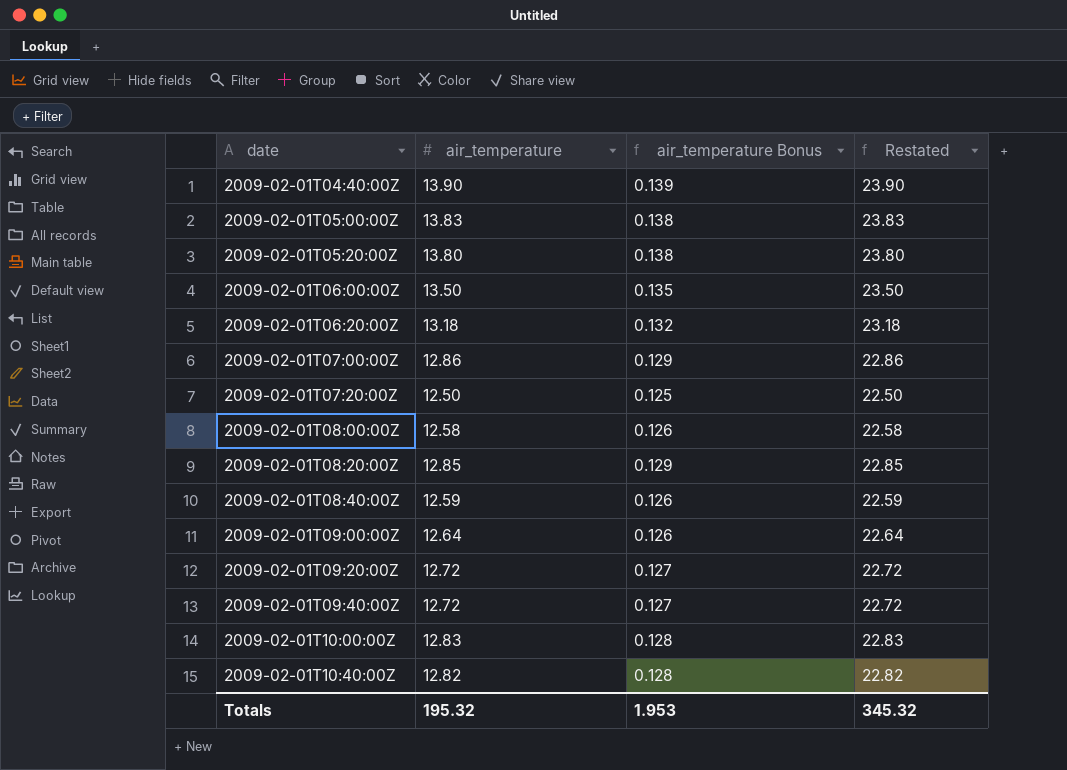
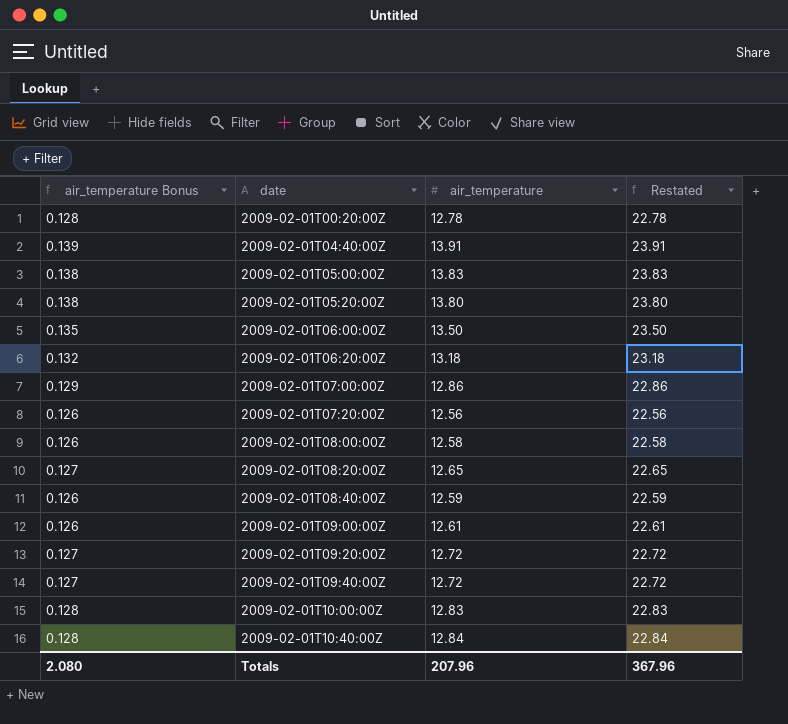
column air_temperature Bonus | position: 3 -> 1
row 2009-02-01T00:20:00Z: none -> 0.128 | 12.78 | 22.78
2009-02-01T04:40:00Z | air_temperature: 13.90 -> 13.91
2009-02-01T04:40:00Z | Restated: 23.90 -> 23.91
2009-02-01T07:20:00Z | air_temperature Bonus: 0.125 -> 0.126
2009-02-01T07:20:00Z | air_temperature: 12.50 -> 12.56
2009-02-01T07:20:00Z | Restated: 22.50 -> 22.56
2009-02-01T08:20:00Z | air_temperature Bonus: 0.129 -> 0.127
2009-02-01T08:20:00Z | air_temperature: 12.85 -> 12.65
2009-02-01T08:20:00Z | Restated: 22.85 -> 22.65
2009-02-01T09:00:00Z | air_temperature: 12.64 -> 12.61
2009-02-01T09:00:00Z | Restated: 22.64 -> 22.61
2009-02-01T10:40:00Z | air_temperature: 12.82 -> 12.84
2009-02-01T10:40:00Z | Restated: 22.82 -> 22.84
Totals | air_temperature Bonus: 1.953 -> 2.080
Totals | air_temperature: 195.32 -> 207.96
Totals | Restated: 345.32 -> 367.96

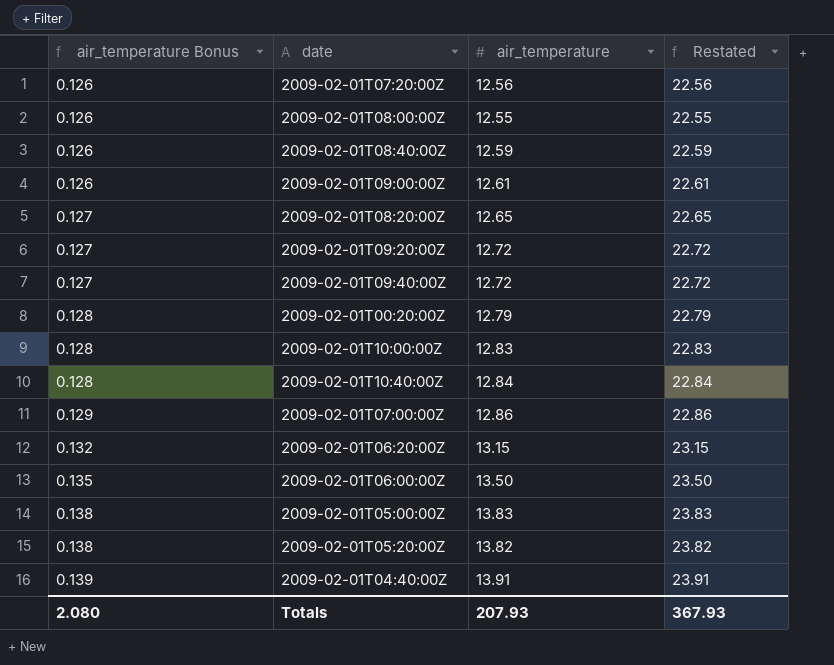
row order: date ascending -> air_temperature Bonus ascending
2009-02-01T08:00:00Z | air_temperature: 12.58 -> 12.55
2009-02-01T08:00:00Z | Restated: 22.58 -> 22.55
2009-02-01T00:20:00Z | air_temperature: 12.78 -> 12.79
2009-02-01T00:20:00Z | Restated: 22.78 -> 22.79
2009-02-01T06:20:00Z | air_temperature: 13.18 -> 13.15
2009-02-01T06:20:00Z | Restated: 23.18 -> 23.15
2009-02-01T05:20:00Z | air_temperature: 13.80 -> 13.82
2009-02-01T05:20:00Z | Restated: 23.80 -> 23.82
Totals | air_temperature: 207.96 -> 207.93
Totals | Restated: 367.96 -> 367.93

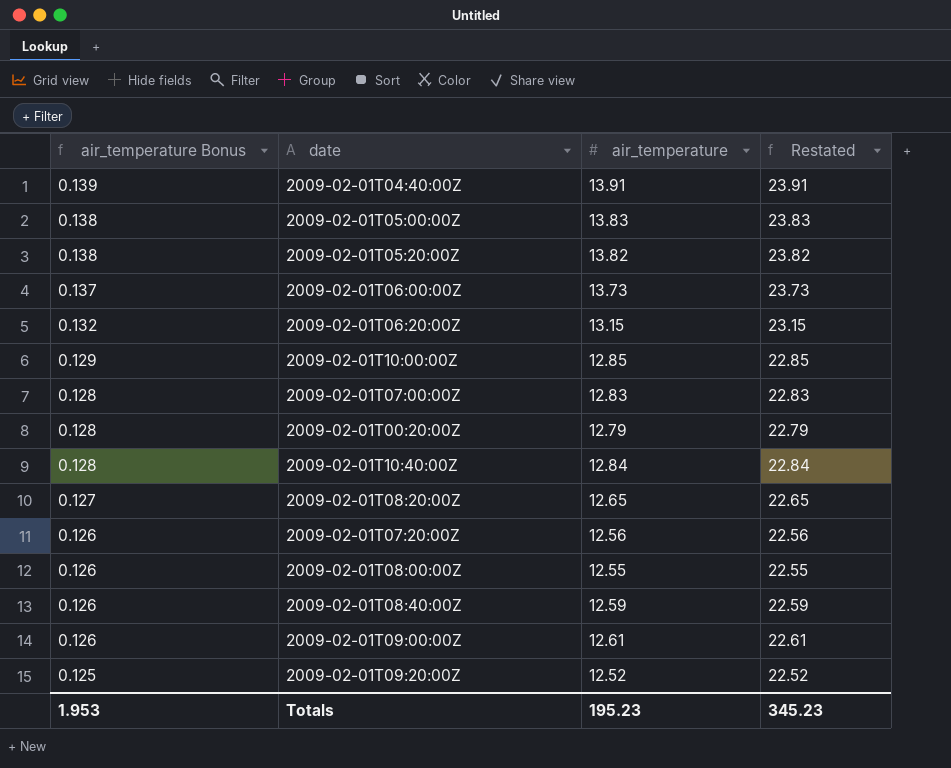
row order: air_temperature Bonus ascending -> air_temperature Bonus descending
row 2009-02-01T09:40:00Z: 0.127 | 12.72 | 22.72 -> none
2009-02-01T06:00:00Z | air_temperature Bonus: 0.135 -> 0.137
2009-02-01T06:00:00Z | air_temperature: 13.50 -> 13.73
2009-02-01T06:00:00Z | Restated: 23.50 -> 23.73
2009-02-01T10:00:00Z | air_temperature Bonus: 0.128 -> 0.129
2009-02-01T10:00:00Z | air_temperature: 12.83 -> 12.85
2009-02-01T10:00:00Z | Restated: 22.83 -> 22.85
2009-02-01T07:00:00Z | air_temperature Bonus: 0.129 -> 0.128
2009-02-01T07:00:00Z | air_temperature: 12.86 -> 12.83
2009-02-01T07:00:00Z | Restated: 22.86 -> 22.83
2009-02-01T09:20:00Z | air_temperature Bonus: 0.127 -> 0.125
2009-02-01T09:20:00Z | air_temperature: 12.72 -> 12.52
2009-02-01T09:20:00Z | Restated: 22.72 -> 22.52
Totals | air_temperature Bonus: 2.080 -> 1.953
Totals | air_temperature: 207.93 -> 195.23
Totals | Restated: 367.93 -> 345.23

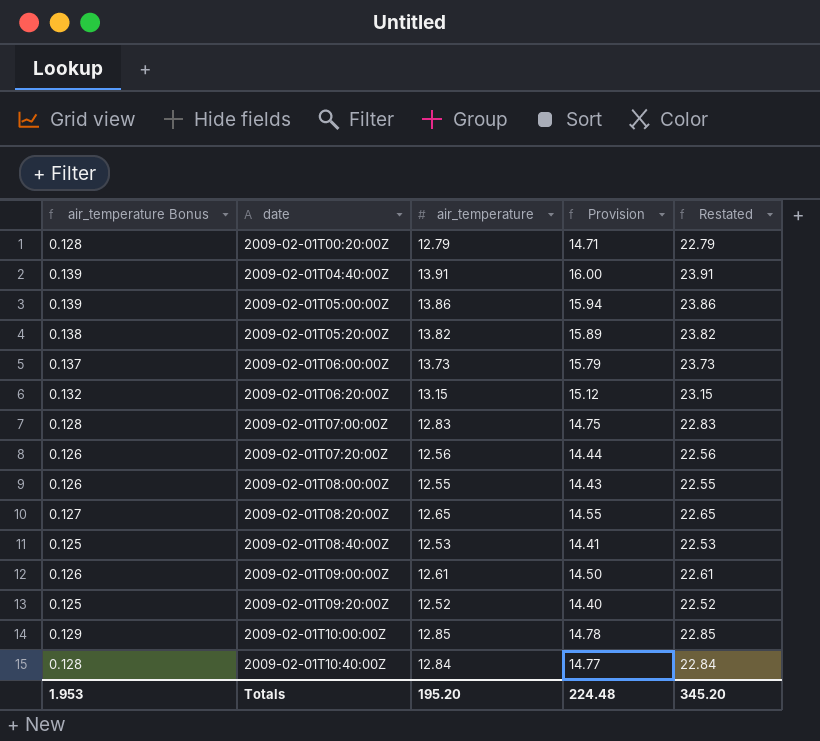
row order: air_temperature Bonus descending -> date ascending
column Provision | formula: none -> [air_temperature] * 1.15
2009-02-01T05:00:00Z | air_temperature Bonus: 0.138 -> 0.139
2009-02-01T05:00:00Z | air_temperature: 13.83 -> 13.86
2009-02-01T05:00:00Z | Restated: 23.83 -> 23.86
2009-02-01T08:40:00Z | air_temperature Bonus: 0.126 -> 0.125
2009-02-01T08:40:00Z | air_temperature: 12.59 -> 12.53
2009-02-01T08:40:00Z | Restated: 22.59 -> 22.53
Totals | air_temperature: 195.23 -> 195.20
Totals | Restated: 345.23 -> 345.20

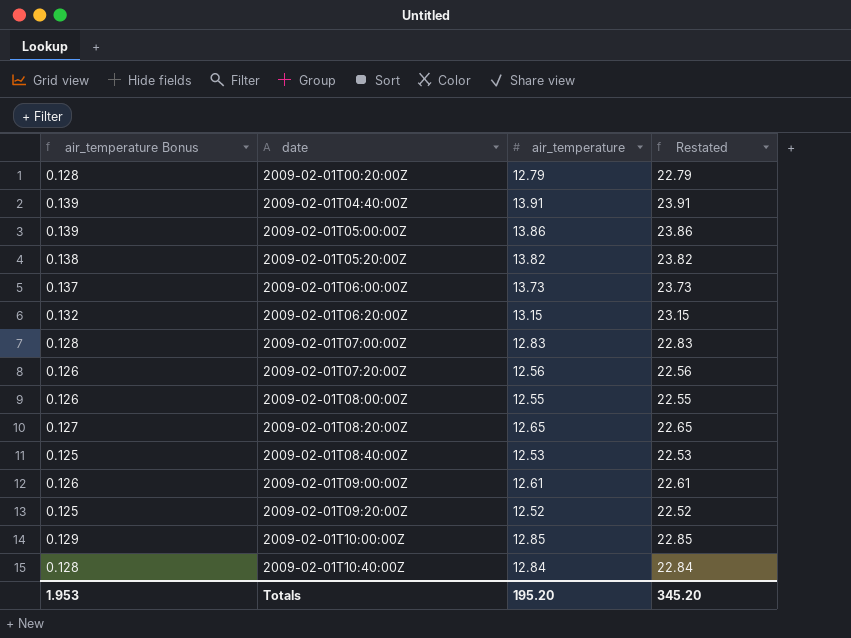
column Provision | formula: [air_temperature] * 1.15 -> none

